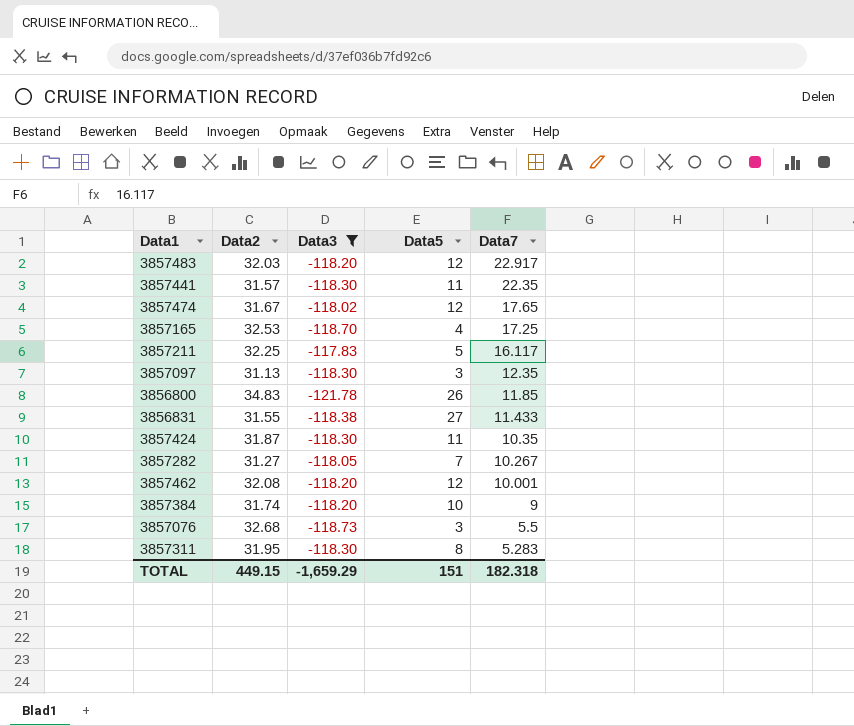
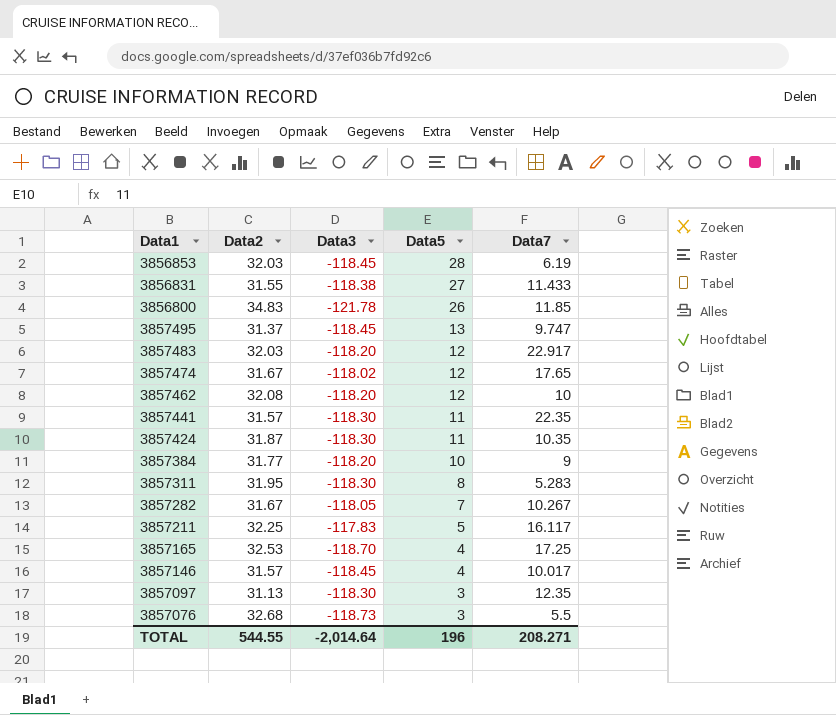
filter: Data3 != -118.45 -> none
row order: Data7 descending -> Data5 descending
3857462 | Data7: 10.001 -> 10
3857384 | Data2: 31.74 -> 31.77
3857282 | Data2: 31.27 -> 31.67
TOTAL | Data2: 449.15 -> 544.55
TOTAL | Data3: -1,659.29 -> -2,014.64
TOTAL | Data5: 151 -> 196
TOTAL | Data7: 182.318 -> 208.271

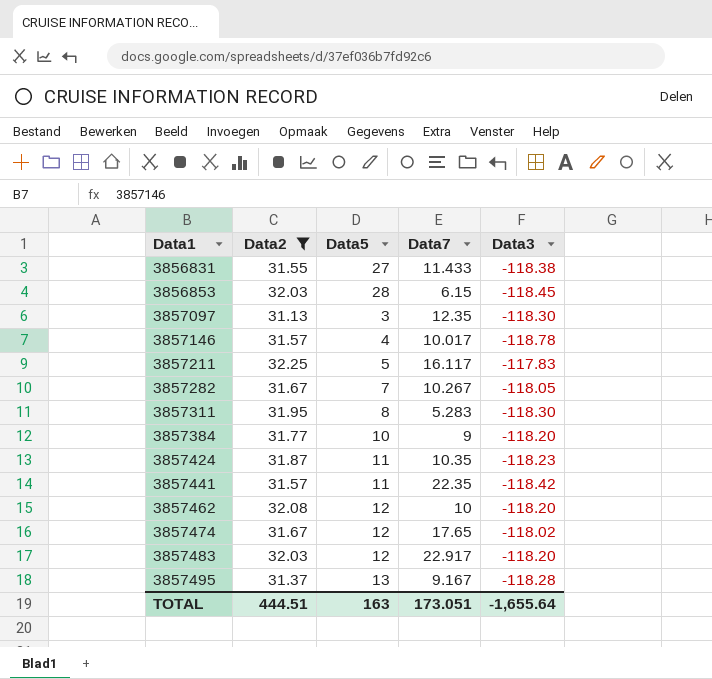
filter: none -> Data2 <= 32.25
row order: Data5 descending -> Data1 ascending
column Data3 | position: 3 -> 5
3856853 | Data7: 6.19 -> 6.15
3857146 | Data3: -118.45 -> -118.78
3857424 | Data3: -118.30 -> -118.23
3857441 | Data3: -118.30 -> -118.42
3857495 | Data7: 9.747 -> 9.167
3857495 | Data3: -118.45 -> -118.28
TOTAL | Data2: 544.55 -> 444.51
TOTAL | Data5: 196 -> 163
TOTAL | Data7: 208.271 -> 173.051
TOTAL | Data3: -2,014.64 -> -1,655.64

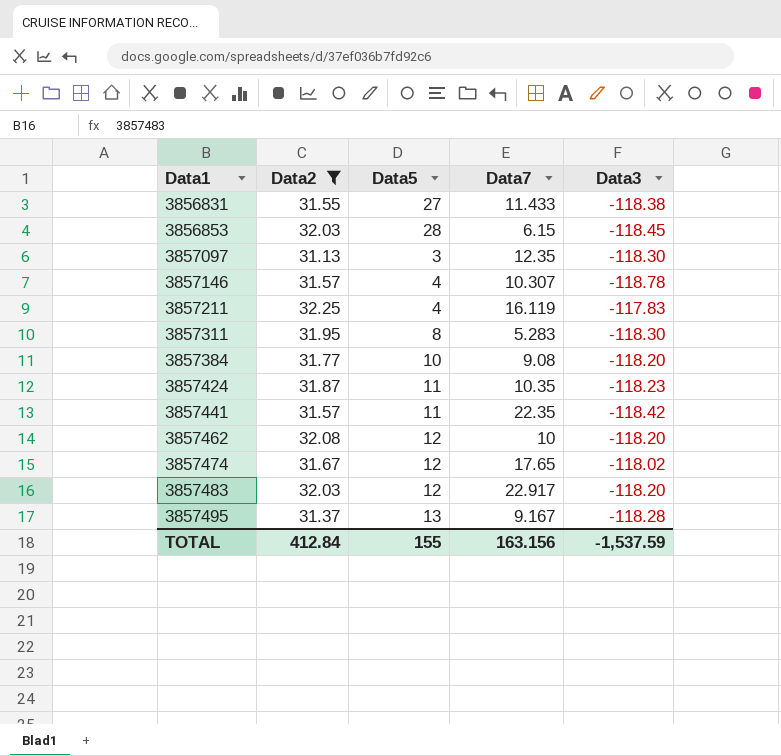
row 3857282: 31.67 | 7 | 10.267 | -118.05 -> none
3857146 | Data7: 10.017 -> 10.307
3857211 | Data5: 5 -> 4
3857211 | Data7: 16.117 -> 16.119
3857384 | Data7: 9 -> 9.08
TOTAL | Data2: 444.51 -> 412.84
TOTAL | Data5: 163 -> 155
TOTAL | Data7: 173.051 -> 163.156
TOTAL | Data3: -1,655.64 -> -1,537.59

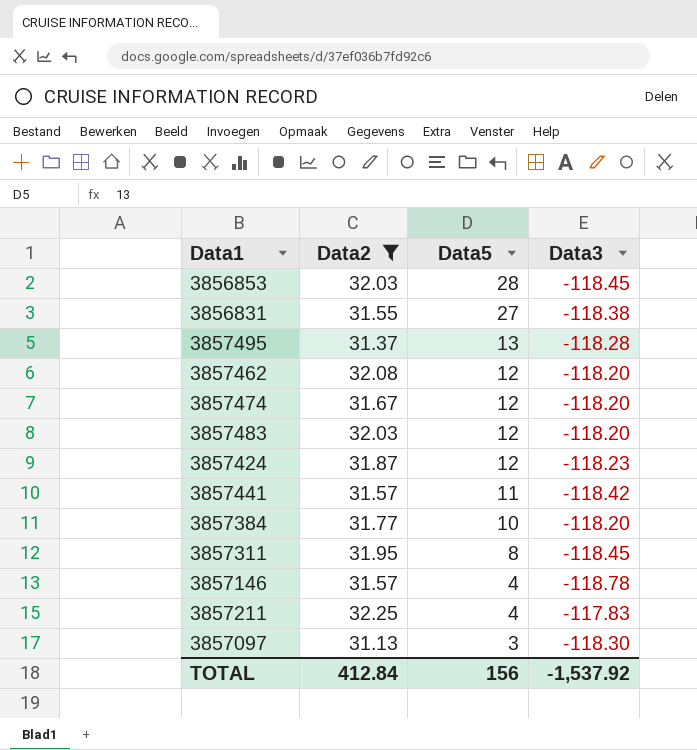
row order: Data1 ascending -> Data5 descending
column Data7 | position: 4 -> none
3857474 | Data3: -118.02 -> -118.20
3857424 | Data5: 11 -> 12
3857311 | Data3: -118.30 -> -118.45
TOTAL | Data5: 155 -> 156
TOTAL | Data3: -1,537.59 -> -1,537.92

